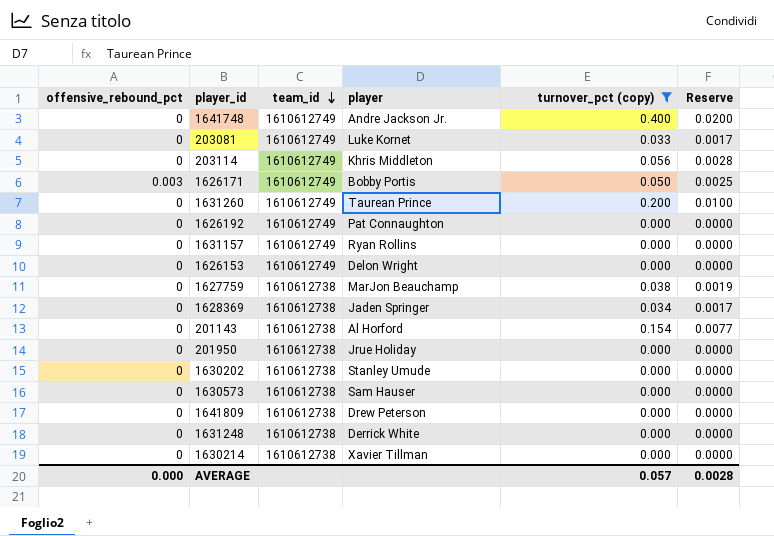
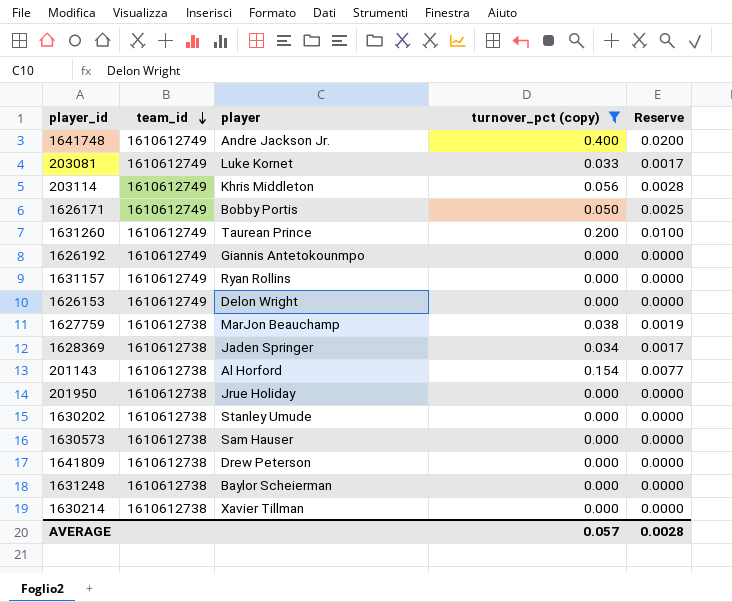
column offensive_rebound_pct | position: 1 -> none
1626192 | player: Pat Connaughton -> Giannis Antetokounmpo
1631248 | player: Derrick White -> Baylor Scheierman

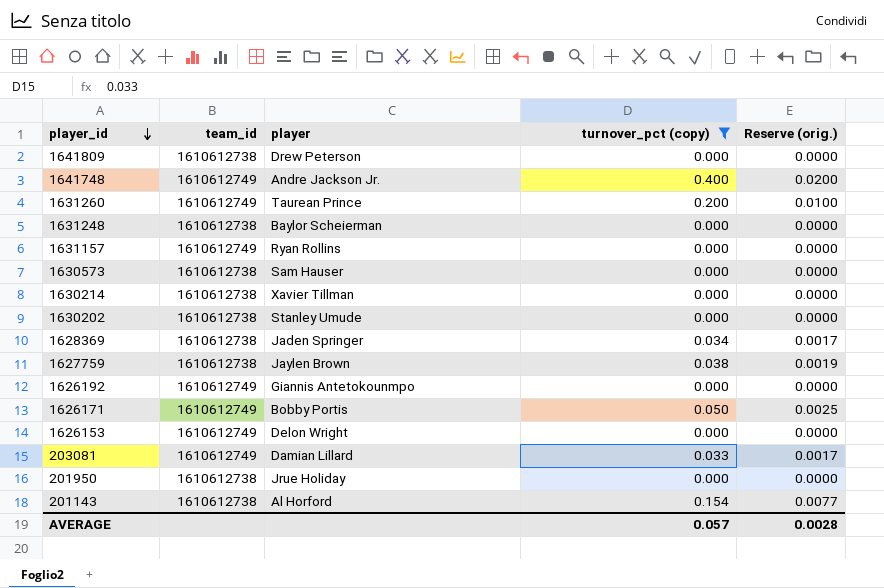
row order: team_id descending -> player_id descending
column name: Reserve -> Reserve (orig.)
row 203114: 1610612749 | Khris Middleton | 0.056 | 0.0028 -> none
1627759 | player: MarJon Beauchamp -> Jaylen Brown
203081 | player: Luke Kornet -> Damian Lillard

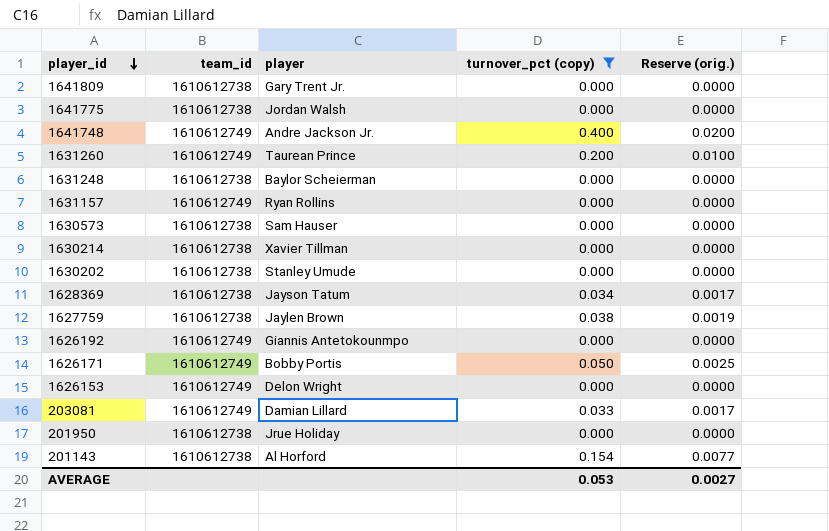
1641809 | player: Drew Peterson -> Gary Trent Jr.
row 1641775: none -> 1610612738 | Jordan Walsh | 0.000 | 0.0000
1628369 | player: Jaden Springer -> Jayson Tatum
AVERAGE | turnover_pct (copy): 0.057 -> 0.053
AVERAGE | Reserve (orig.): 0.0028 -> 0.0027

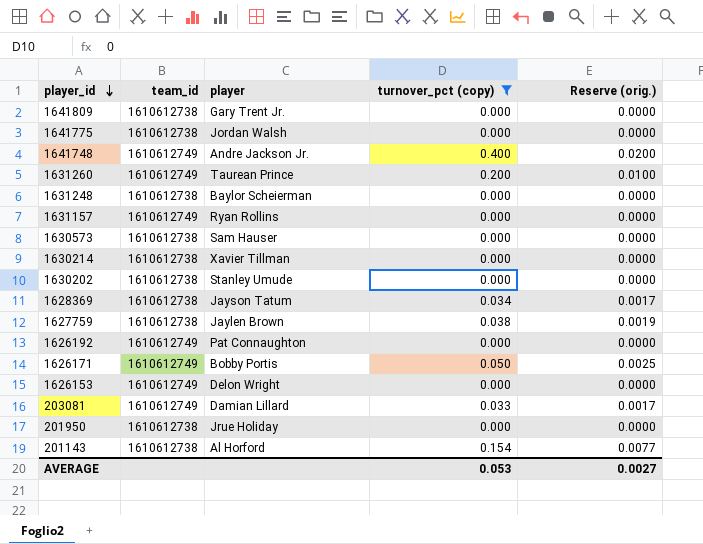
1626192 | player: Giannis Antetokounmpo -> Pat Connaughton

